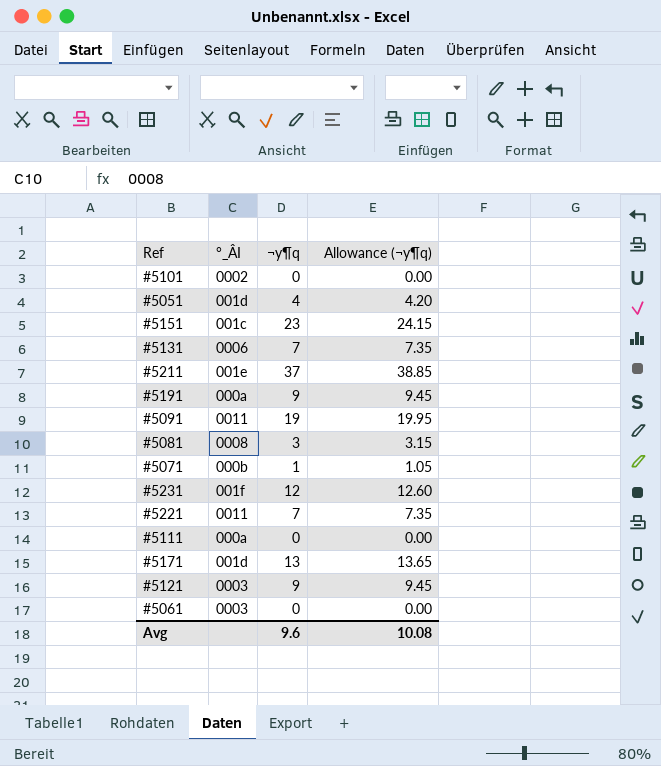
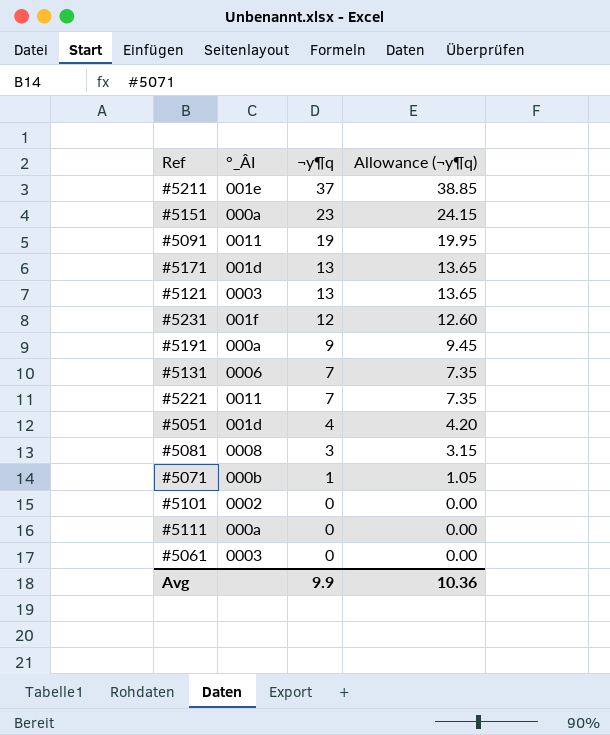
row order: none -> ¬y¶q descending
#5151 | °_ÂI: 001c -> 000a
#5121 | ¬y¶q: 9 -> 13
#5121 | Allowance (¬y¶q): 9.45 -> 13.65
Avg | ¬y¶q: 9.6 -> 9.9
Avg | Allowance (¬y¶q): 10.08 -> 10.36

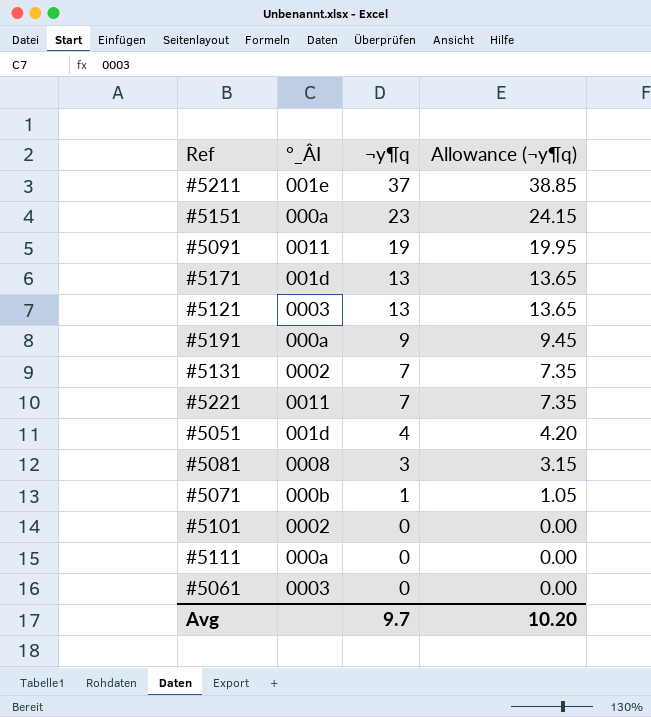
row #5231: 001f | 12 | 12.60 -> none
#5131 | °_ÂI: 0006 -> 0002
Avg | ¬y¶q: 9.9 -> 9.7
Avg | Allowance (¬y¶q): 10.36 -> 10.20

